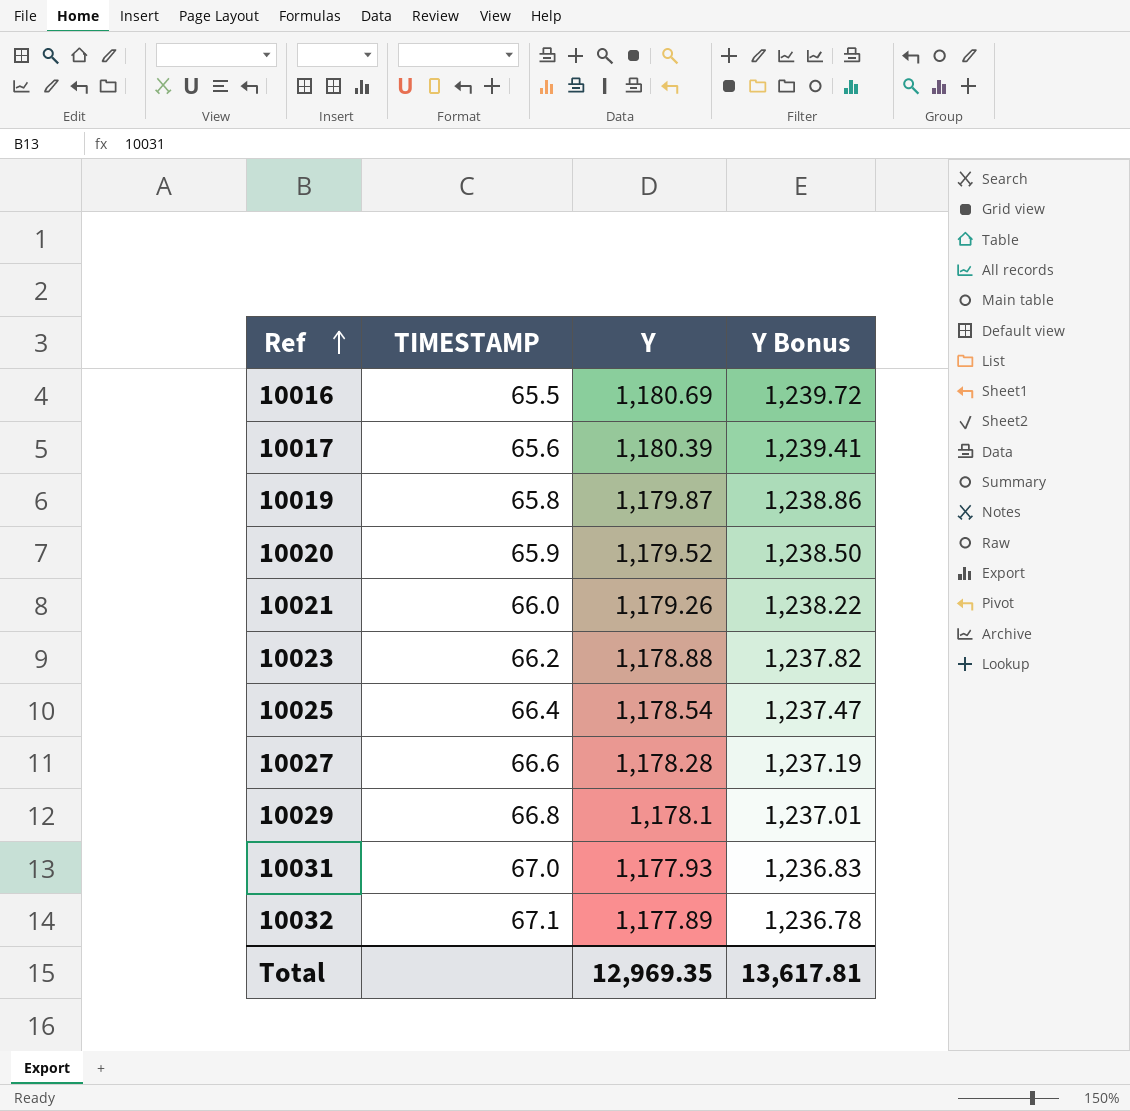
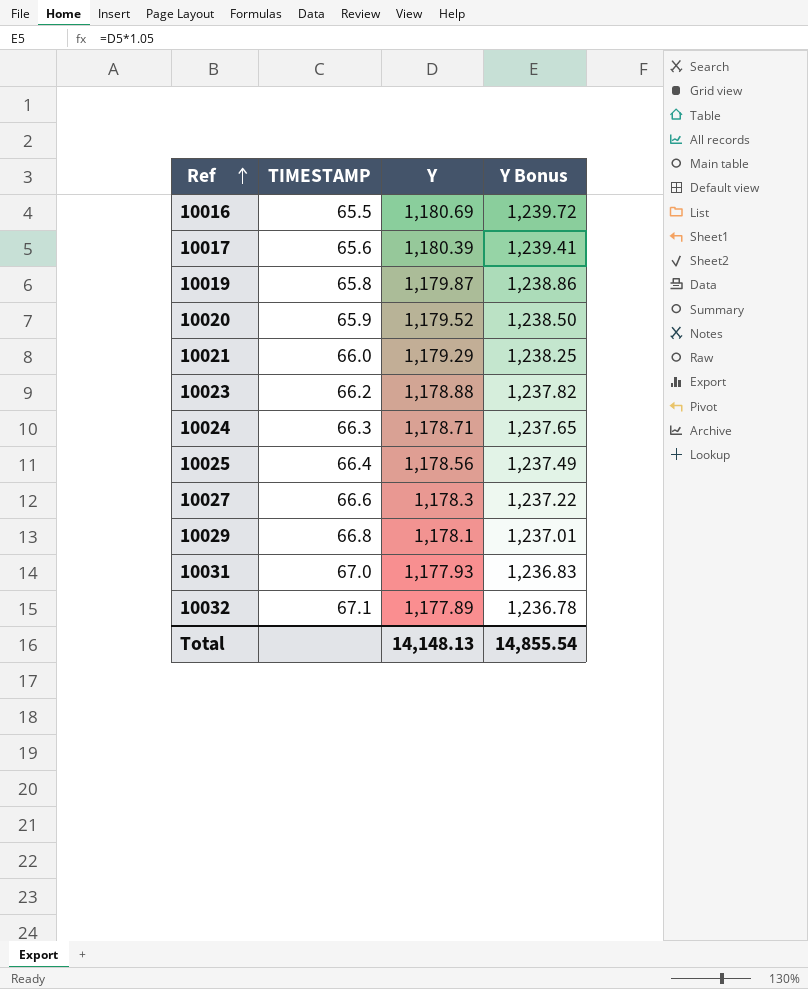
10021 | Y: 1,179.26 -> 1,179.29
10021 | Y Bonus: 1,238.22 -> 1,238.25
row 10024: none -> 66.3 | 1,178.71 | 1,237.65
10025 | Y: 1,178.54 -> 1,178.56
10025 | Y Bonus: 1,237.47 -> 1,237.49
10027 | Y: 1,178.28 -> 1,178.3
10027 | Y Bonus: 1,237.19 -> 1,237.22
Total | Y: 12,969.35 -> 14,148.13
Total | Y Bonus: 13,617.81 -> 14,855.54

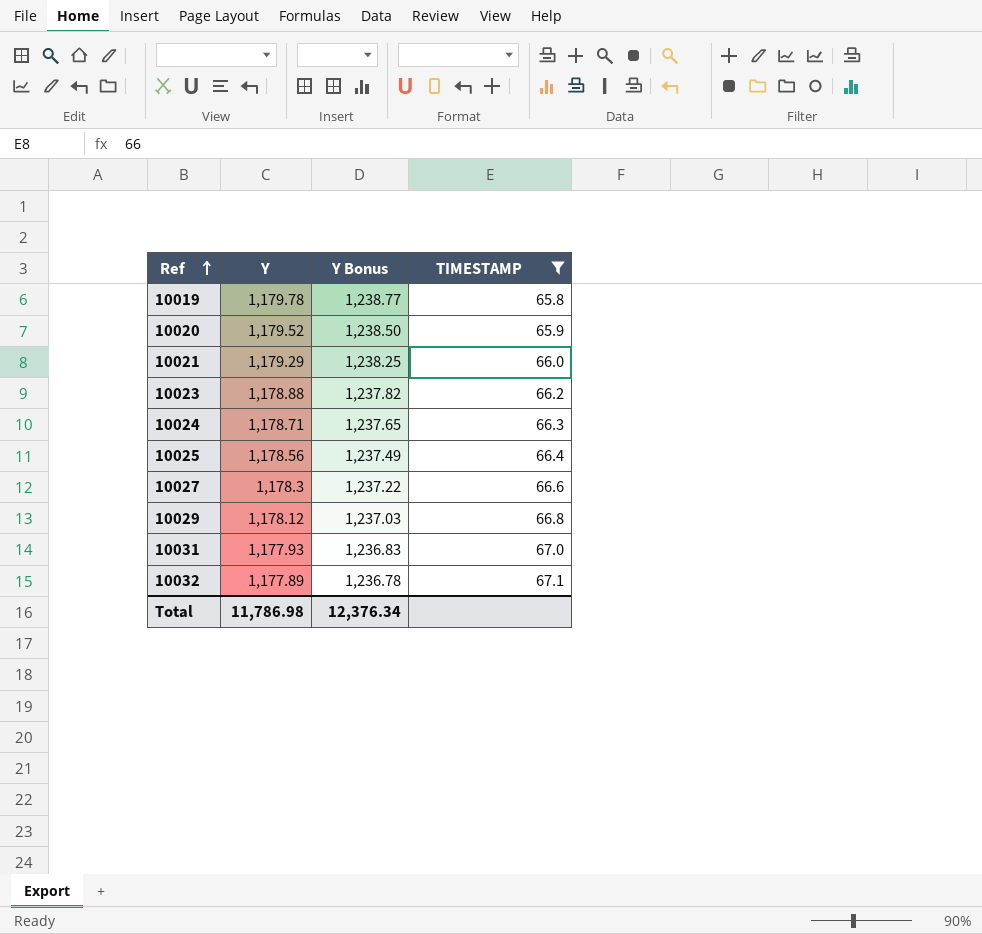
filter: none -> TIMESTAMP >= 65.8
column TIMESTAMP | position: 2 -> 4
10019 | Y: 1,179.87 -> 1,179.78
10019 | Y Bonus: 1,238.86 -> 1,238.77
10029 | Y: 1,178.1 -> 1,178.12
10029 | Y Bonus: 1,237.01 -> 1,237.03
Total | Y: 14,148.13 -> 11,786.98
Total | Y Bonus: 14,855.54 -> 12,376.34

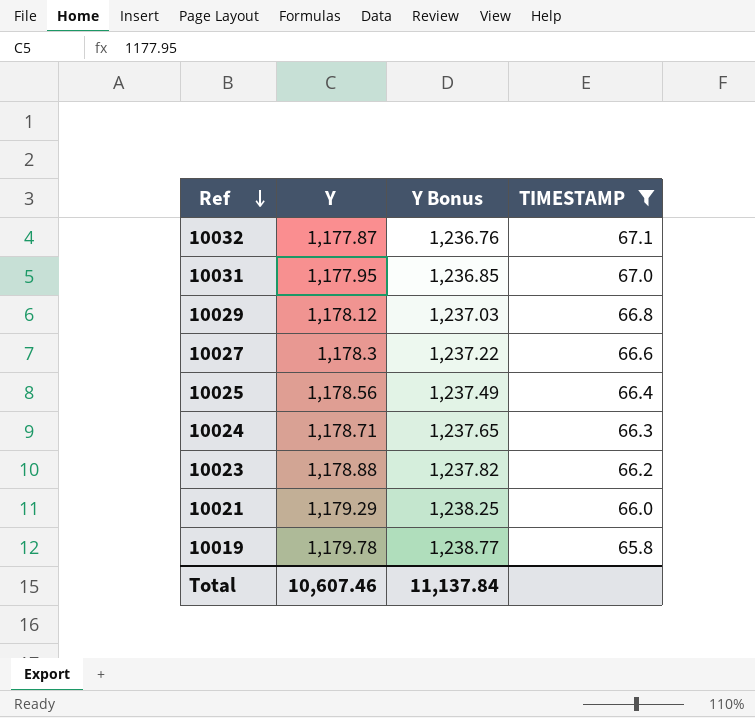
row order: Ref ascending -> Ref descending
row 10020: 1,179.52 | 1,238.50 | 65.9 -> none
10032 | Y: 1,177.89 -> 1,177.87
10032 | Y Bonus: 1,236.78 -> 1,236.76
10031 | Y: 1,177.93 -> 1,177.95
10031 | Y Bonus: 1,236.83 -> 1,236.85
Total | Y: 11,786.98 -> 10,607.46
Total | Y Bonus: 12,376.34 -> 11,137.84

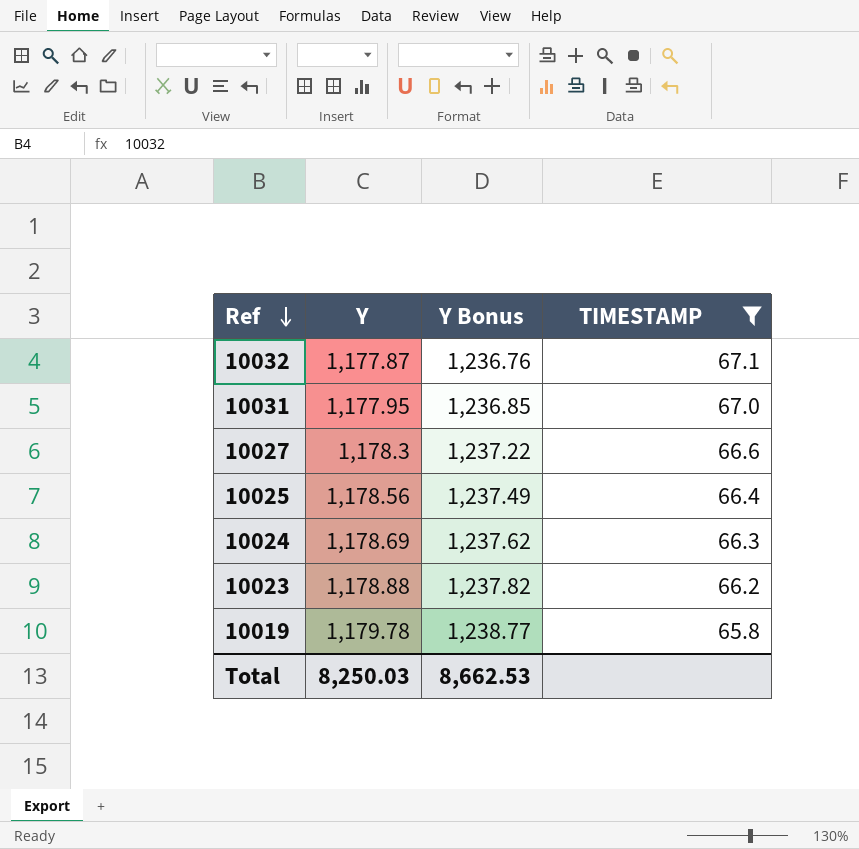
row 10029: 1,178.12 | 1,237.03 | 66.8 -> none
row 10021: 1,179.29 | 1,238.25 | 66.0 -> none
10024 | Y: 1,178.71 -> 1,178.69
10024 | Y Bonus: 1,237.65 -> 1,237.62
Total | Y: 10,607.46 -> 8,250.03
Total | Y Bonus: 11,137.84 -> 8,662.53

